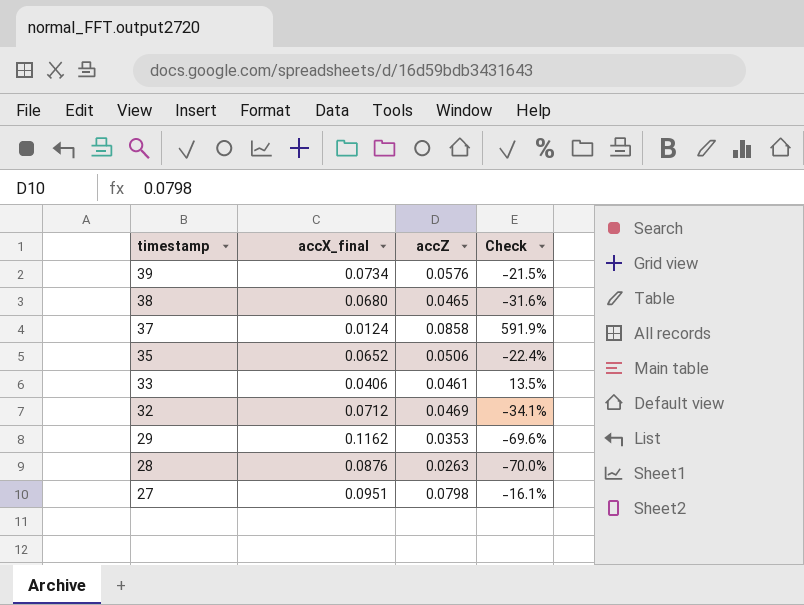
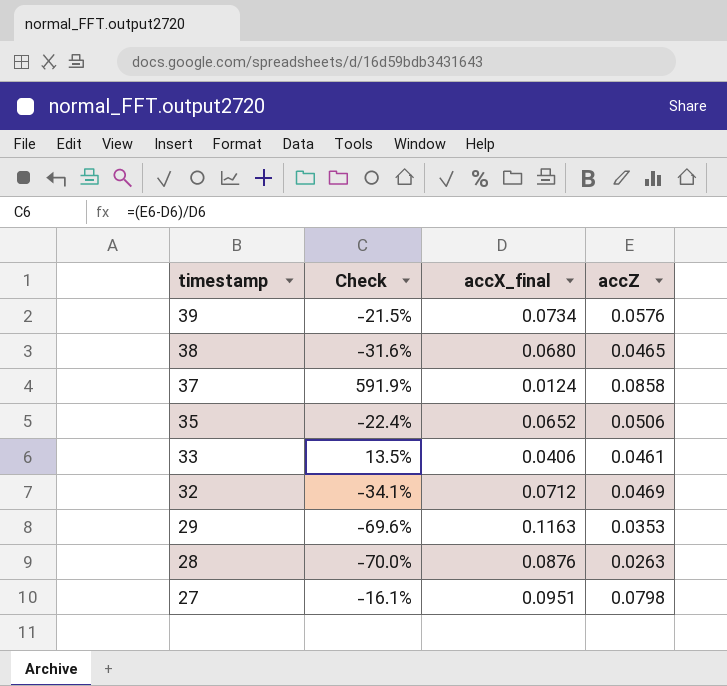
column Check | position: 4 -> 2
29 | accX_final: 0.1162 -> 0.1163

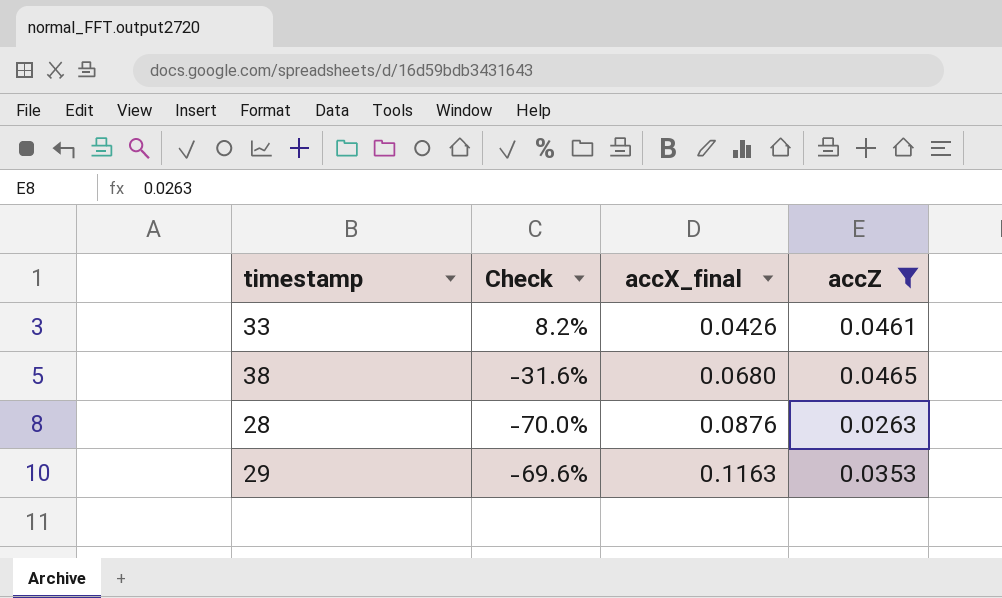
filter: none -> accZ <= 0.0465
row order: timestamp descending -> accX_final ascending
33 | Check: 13.5% -> 8.2%
33 | accX_final: 0.0406 -> 0.0426

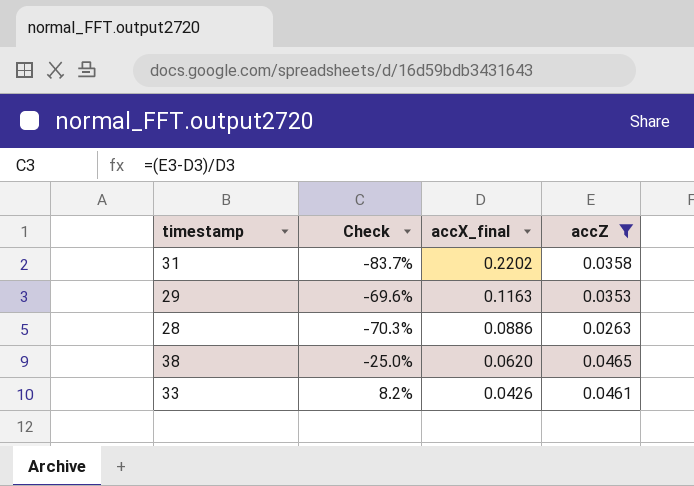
row order: accX_final ascending -> accX_final descending
row 31: none -> -83.7% | 0.2202 | 0.0358
28 | Check: -70.0% -> -70.3%
28 | accX_final: 0.0876 -> 0.0886
38 | Check: -31.6% -> -25.0%
38 | accX_final: 0.0680 -> 0.0620

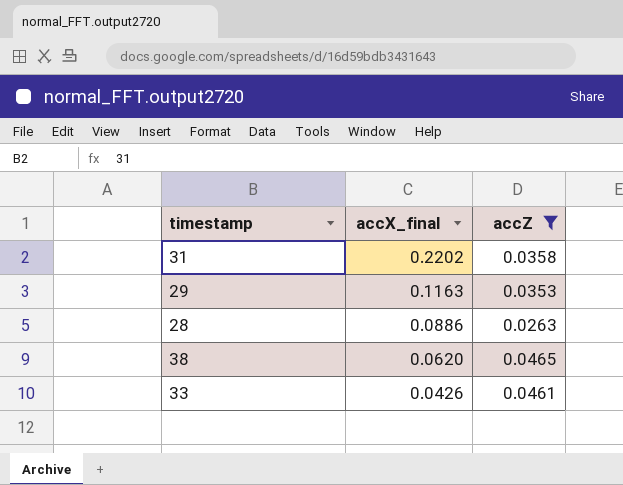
column Check | formula: ([accZ] - [accX_final]) / [accX_final] -> none

